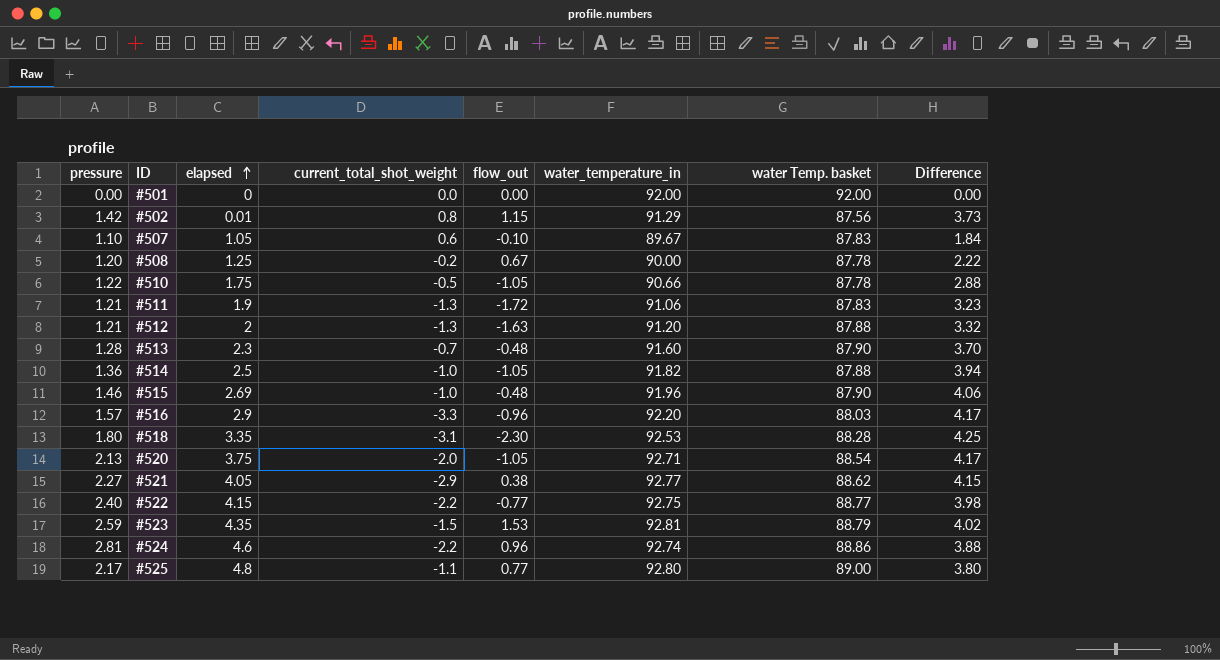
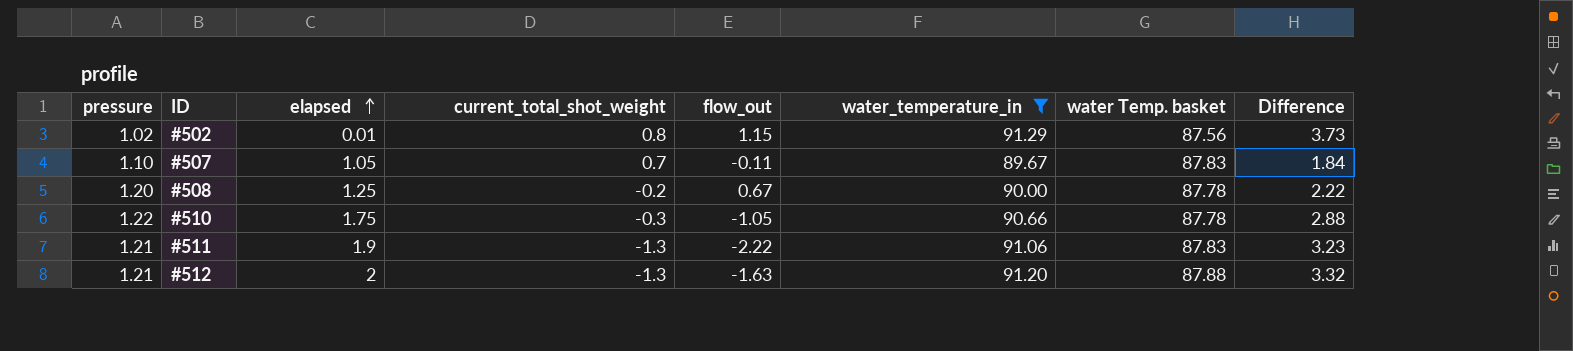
filter: none -> water_temperature_in <= 91.29
#502 | pressure: 1.42 -> 1.02
#507 | current_total_shot_weight: 0.6 -> 0.7
#507 | flow_out: -0.10 -> -0.11
#510 | current_total_shot_weight: -0.5 -> -0.3
#511 | flow_out: -1.72 -> -2.22

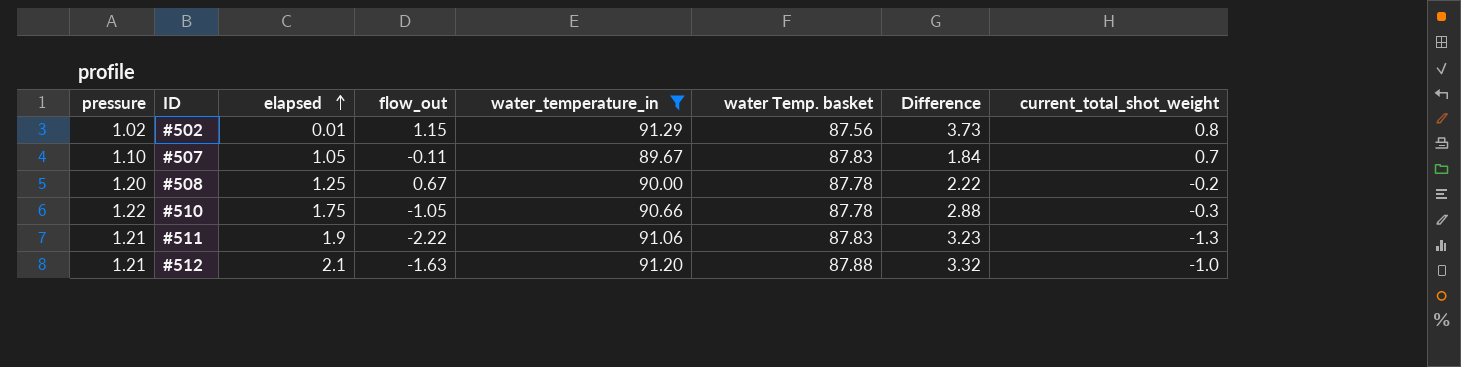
column current_total_shot_weight | position: 4 -> 8
#512 | elapsed: 2 -> 2.1
#512 | current_total_shot_weight: -1.3 -> -1.0

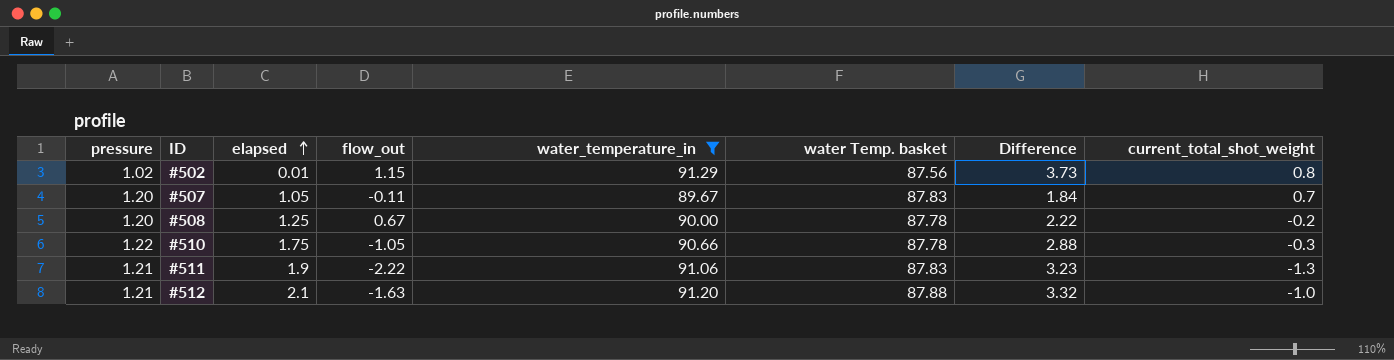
#507 | pressure: 1.10 -> 1.20

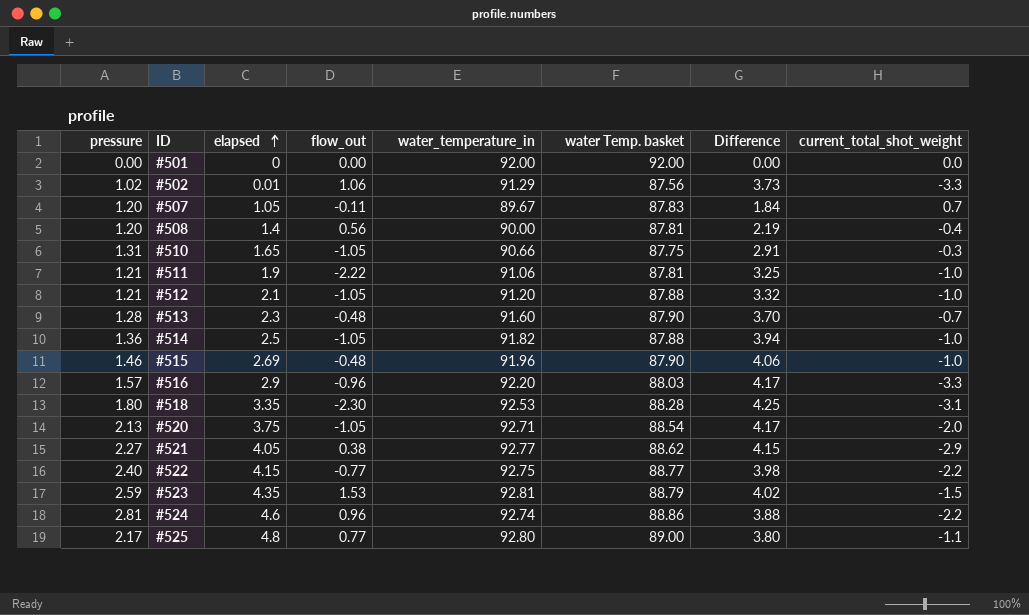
filter: water_temperature_in <= 91.29 -> none
#502 | flow_out: 1.15 -> 1.06
#502 | current_total_shot_weight: 0.8 -> -3.3
#508 | elapsed: 1.25 -> 1.4
#508 | flow_out: 0.67 -> 0.56
#508 | water Temp. basket: 87.78 -> 87.81
#508 | Difference: 2.22 -> 2.19
#508 | current_total_shot_weight: -0.2 -> -0.4
#510 | pressure: 1.22 -> 1.31
#510 | elapsed: 1.75 -> 1.65
#510 | water Temp. basket: 87.78 -> 87.75
#510 | Difference: 2.88 -> 2.91
#511 | water Temp. basket: 87.83 -> 87.81
#511 | Difference: 3.23 -> 3.25
#511 | current_total_shot_weight: -1.3 -> -1.0
#512 | flow_out: -1.63 -> -1.05

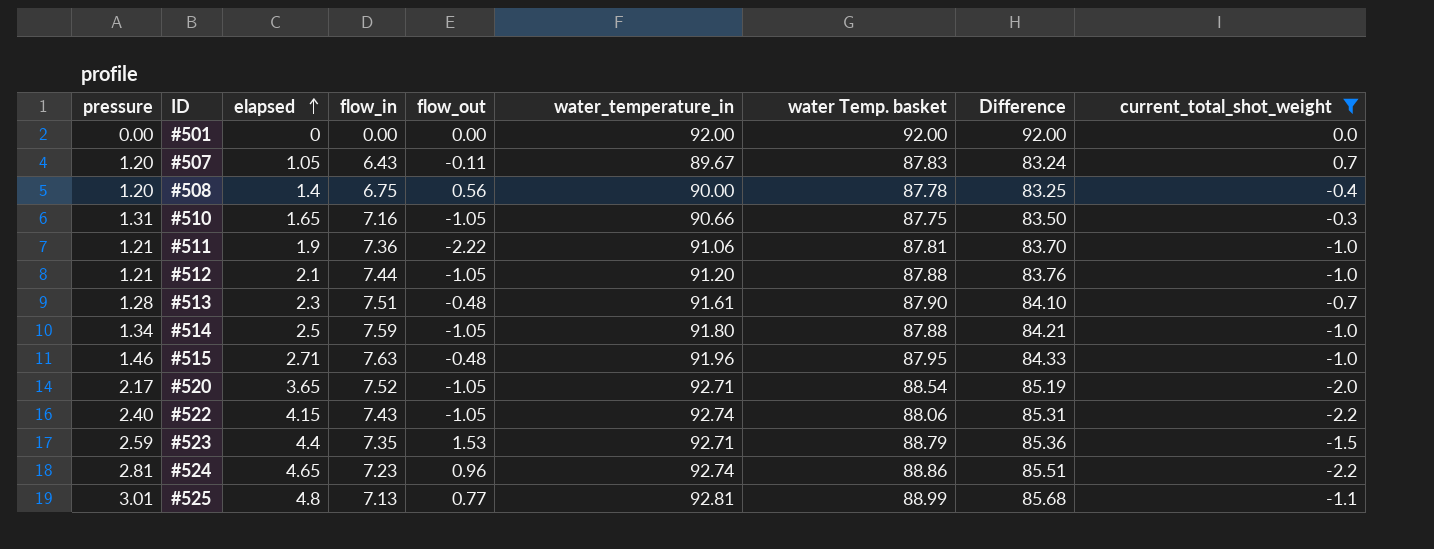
filter: none -> current_total_shot_weight >= -2.2
column flow_in | position: none -> 4
column Difference | formula: [water_temperature_in] - [water Temp. basket] -> [water_temperature_in] - [flow_in]
#508 | water Temp. basket: 87.81 -> 87.78
#513 | water_temperature_in: 91.60 -> 91.61
#514 | pressure: 1.36 -> 1.34
#514 | water_temperature_in: 91.82 -> 91.80
#515 | elapsed: 2.69 -> 2.71
#515 | water Temp. basket: 87.90 -> 87.95
#520 | pressure: 2.13 -> 2.17
#520 | elapsed: 3.75 -> 3.65
#522 | flow_out: -0.77 -> -1.05
#522 | water_temperature_in: 92.75 -> 92.74
#522 | water Temp. basket: 88.77 -> 88.06
#523 | elapsed: 4.35 -> 4.4
#523 | water_temperature_in: 92.81 -> 92.71
#524 | elapsed: 4.6 -> 4.65
#525 | pressure: 2.17 -> 3.01
#525 | water_temperature_in: 92.80 -> 92.81
#525 | water Temp. basket: 89.00 -> 88.99

